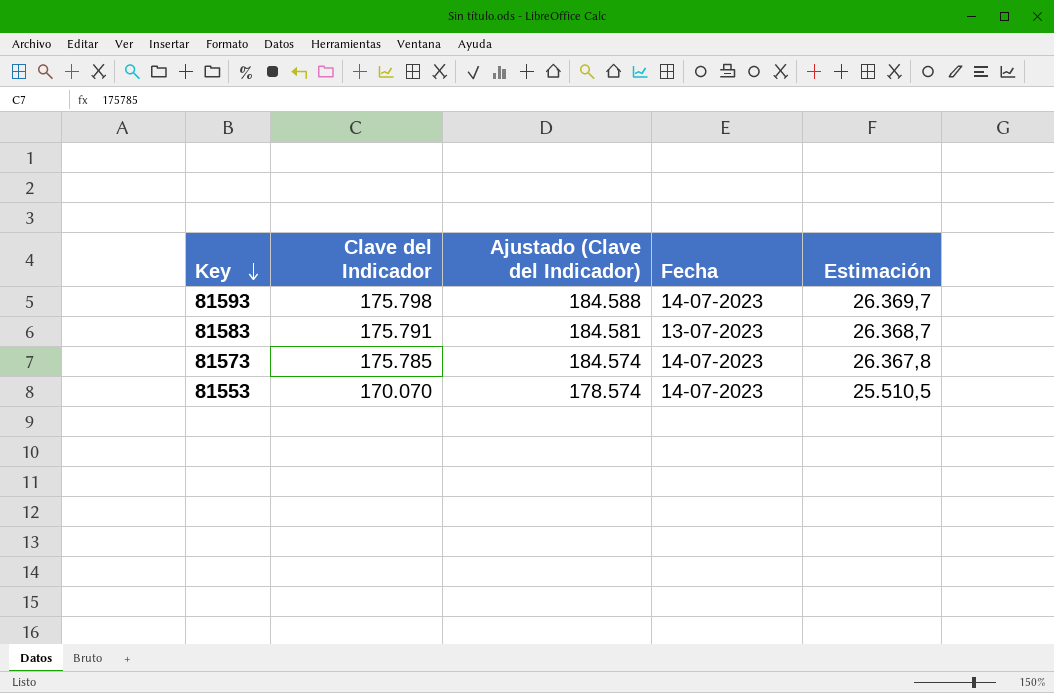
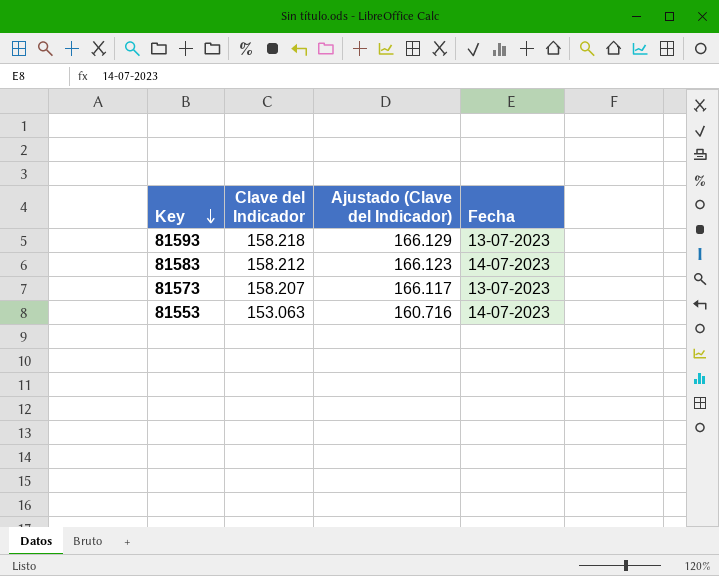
column Estimación | formula: [Clave del Indicador] * 0,15 -> none
81593 | Clave del Indicador: 175.798 -> 158.218
81593 | Ajustado (Clave del Indicador): 184.588 -> 166.129
81593 | Fecha: 14-07-2023 -> 13-07-2023
81583 | Clave del Indicador: 175.791 -> 158.212
81583 | Ajustado (Clave del Indicador): 184.581 -> 166.123
81583 | Fecha: 13-07-2023 -> 14-07-2023
81573 | Clave del Indicador: 175.785 -> 158.207
81573 | Ajustado (Clave del Indicador): 184.574 -> 166.117
81573 | Fecha: 14-07-2023 -> 13-07-2023
81553 | Clave del Indicador: 170.070 -> 153.063
81553 | Ajustado (Clave del Indicador): 178.574 -> 160.716

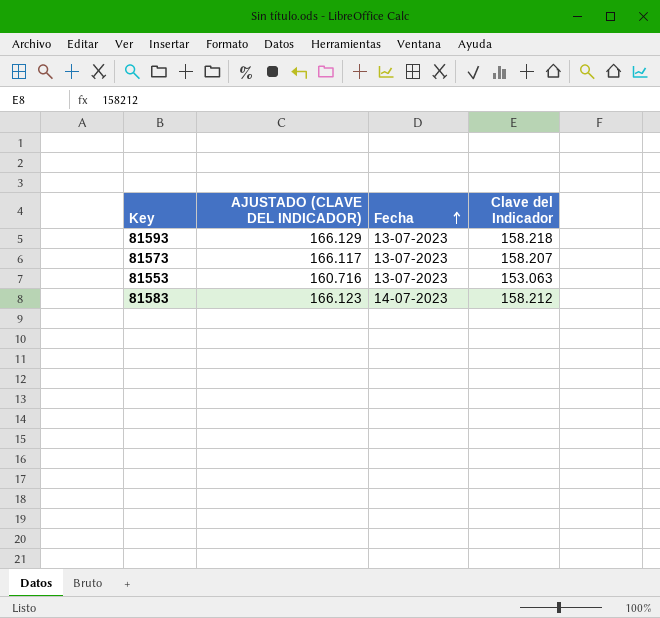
row order: Key descending -> Fecha ascending
column name: Ajustado (Clave del Indicador) -> AJUSTADO (CLAVE DEL INDICADOR)
column Clave del Indicador | position: 2 -> 4
81553 | Fecha: 14-07-2023 -> 13-07-2023

